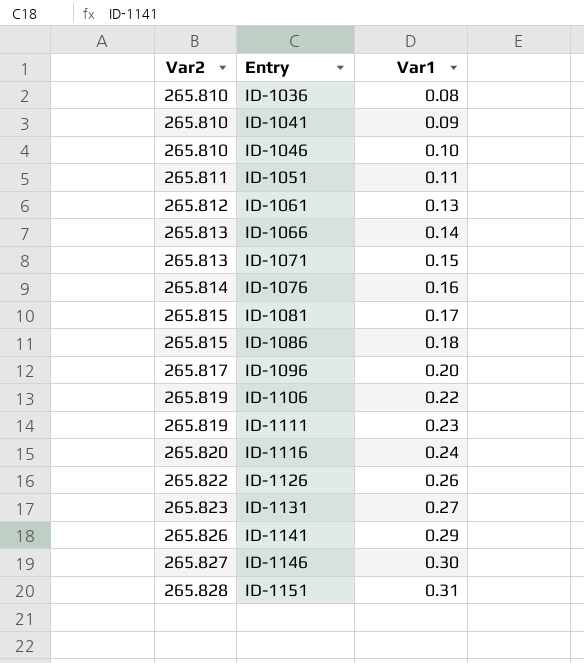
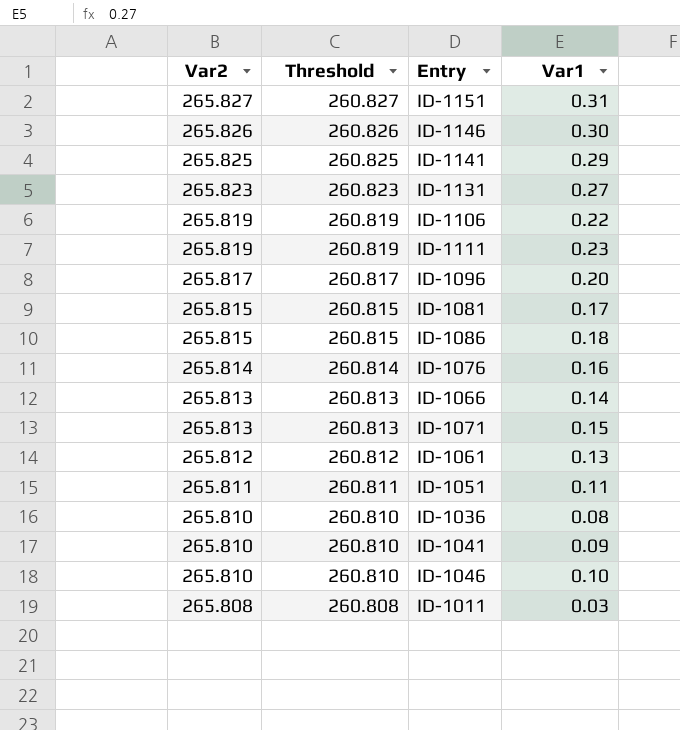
row order: Var2 ascending -> Var2 descending
column Threshold | formula: none -> [Var2] - 5
row ID-1116: 265.820 | 0.24 -> none
row ID-1126: 265.822 | 0.26 -> none
ID-1151 | Var2: 265.828 -> 265.827
ID-1146 | Var2: 265.827 -> 265.826
ID-1141 | Var2: 265.826 -> 265.825
row ID-1011: none -> 265.808 | 260.808 | 0.03

